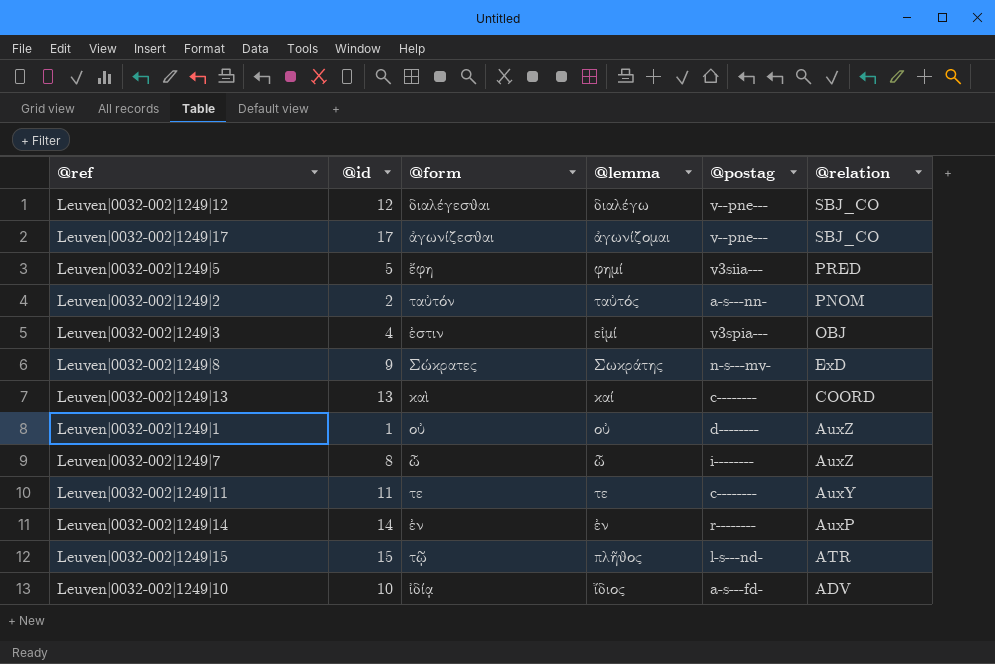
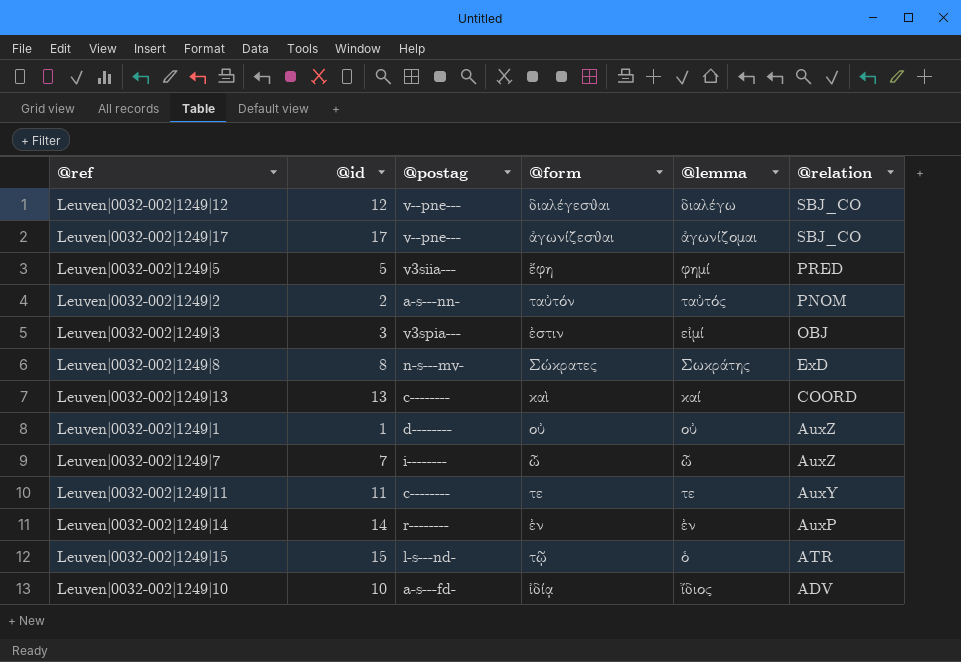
column @postag | position: 5 -> 3
Leuven|0032-002|1249|3 | @id: 4 -> 3
Leuven|0032-002|1249|8 | @id: 9 -> 8
Leuven|0032-002|1249|7 | @id: 8 -> 7
Leuven|0032-002|1249|15 | @lemma: πλῆθος -> ὁ

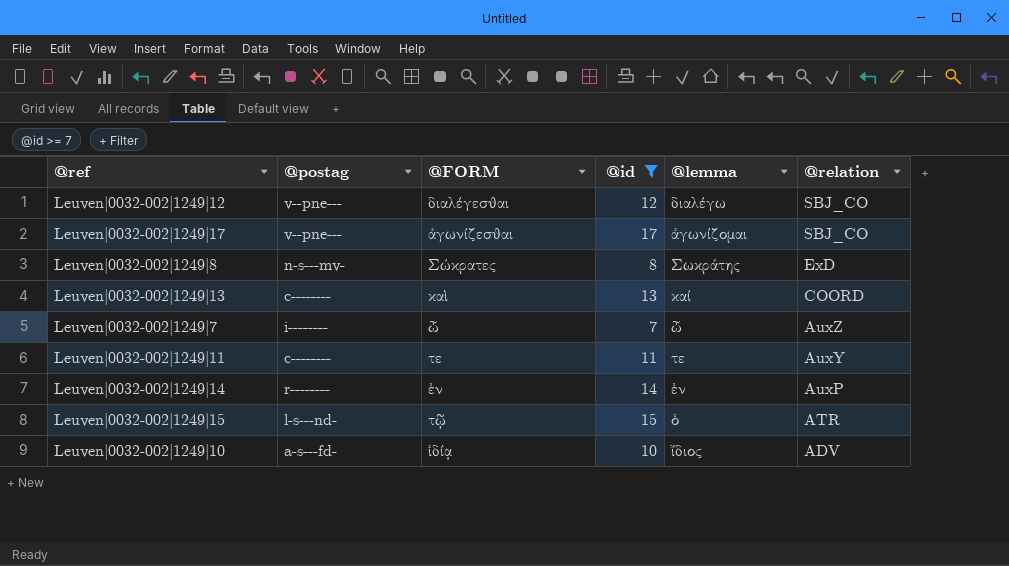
filter: none -> @id >= 7
column name: @form -> @FORM
column @id | position: 2 -> 4

